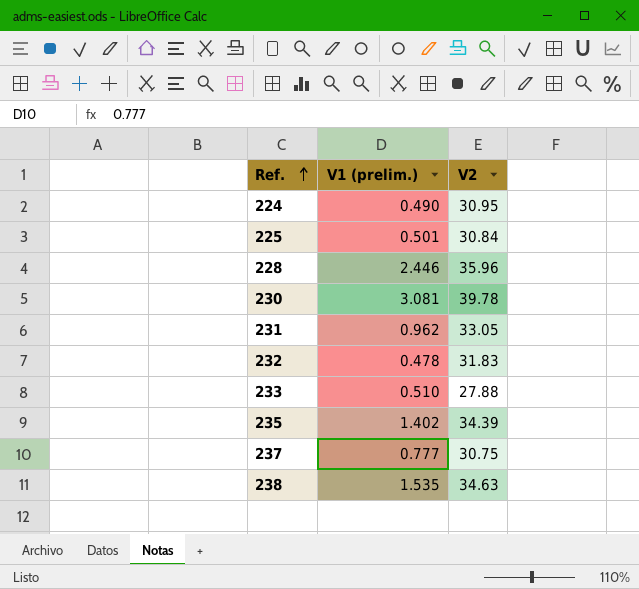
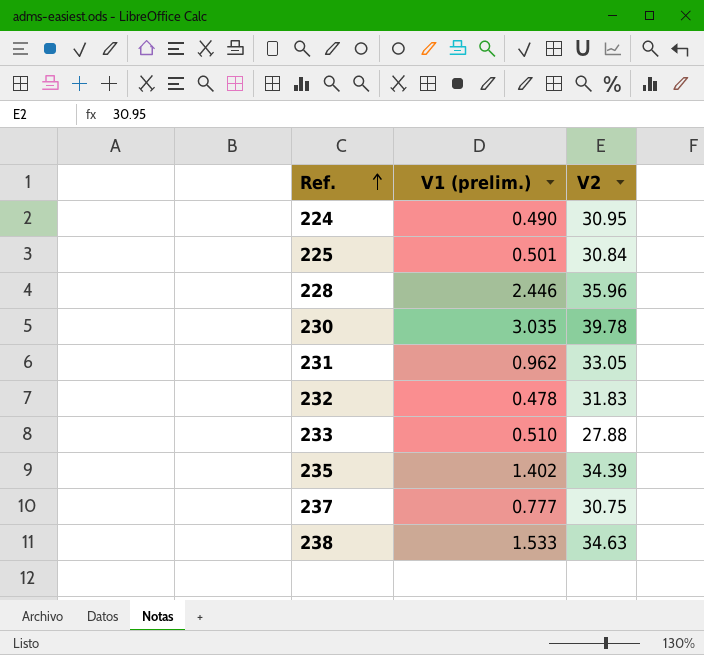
230 | V1 (prelim.): 3.081 -> 3.035
238 | V1 (prelim.): 1.535 -> 1.533

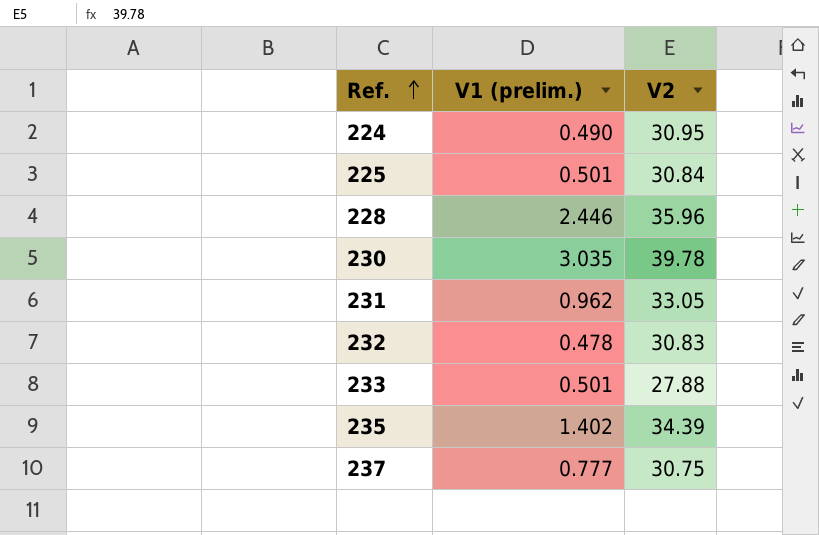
row 238: 1.533 | 34.63 -> none
232 | V2: 31.83 -> 30.83
233 | V1 (prelim.): 0.510 -> 0.501

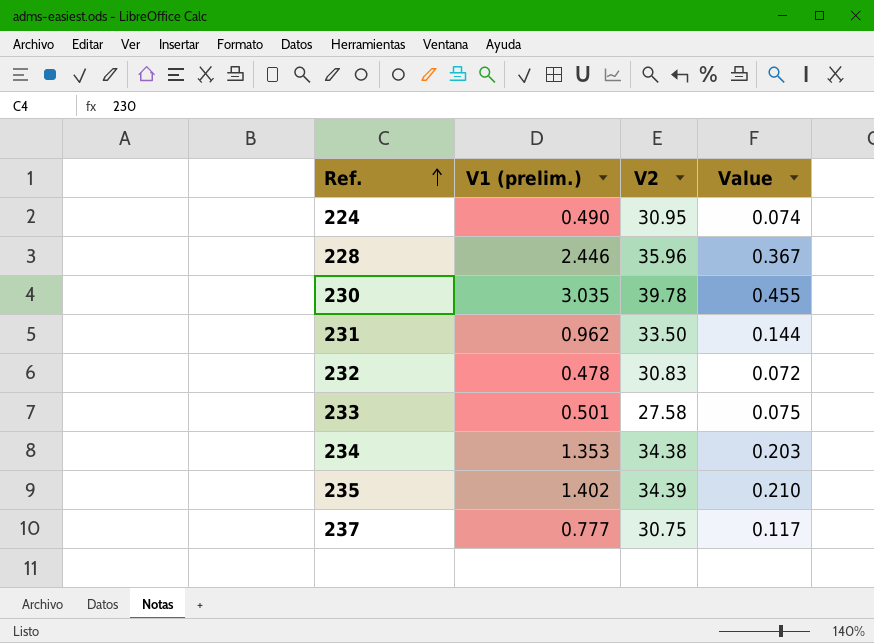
column Value | formula: none -> [V1 (prelim.)] * 0.15
row 225: 0.501 | 30.84 -> none
231 | V2: 33.05 -> 33.50
233 | V2: 27.88 -> 27.58
row 234: none -> 1.353 | 34.38 | 0.203

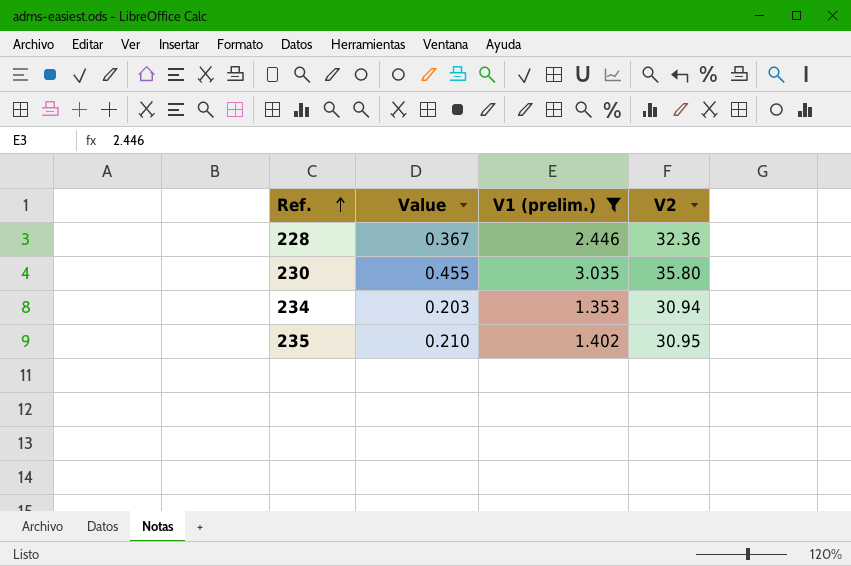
filter: none -> V1 (prelim.) >= 1.353
column Value | position: 4 -> 2
228 | V2: 35.96 -> 32.36
230 | V2: 39.78 -> 35.80
234 | V2: 34.38 -> 30.94
235 | V2: 34.39 -> 30.95

